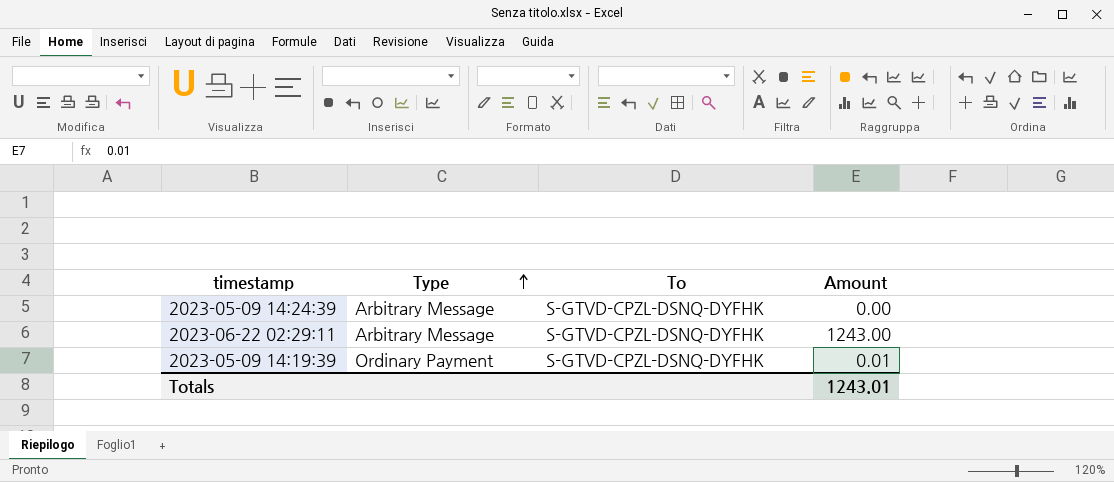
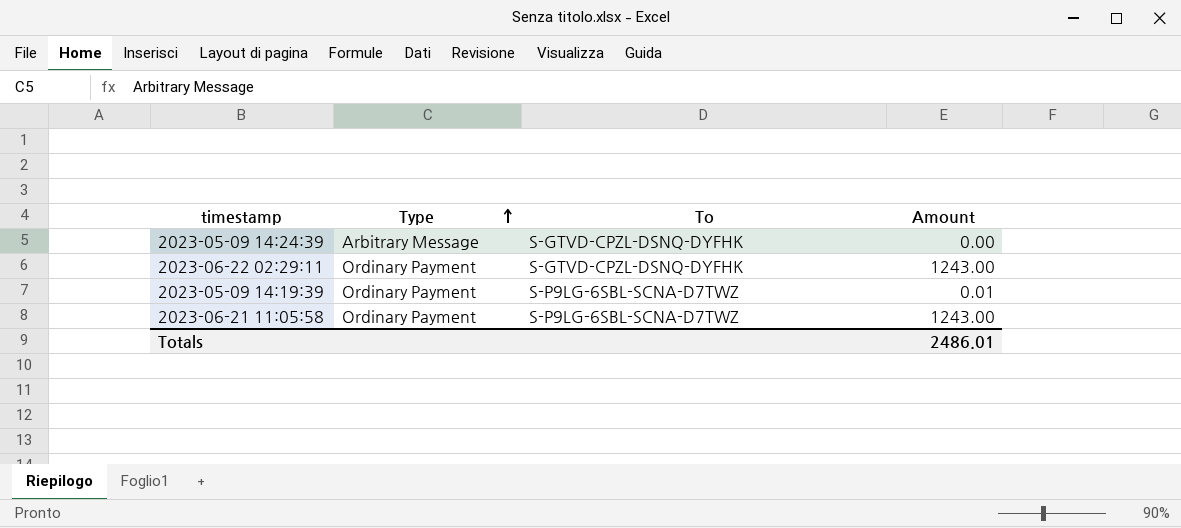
2023-06-22 02:29:11 | Type: Arbitrary Message -> Ordinary Payment
2023-05-09 14:19:39 | To: S-GTVD-CPZL-DSNQ-DYFHK -> S-P9LG-6SBL-SCNA-D7TWZ
row 2023-06-21 11:05:58: none -> Ordinary Payment | S-P9LG-6SBL-SCNA-D7TWZ | 1243.00
Totals | Amount: 1243.01 -> 2486.01

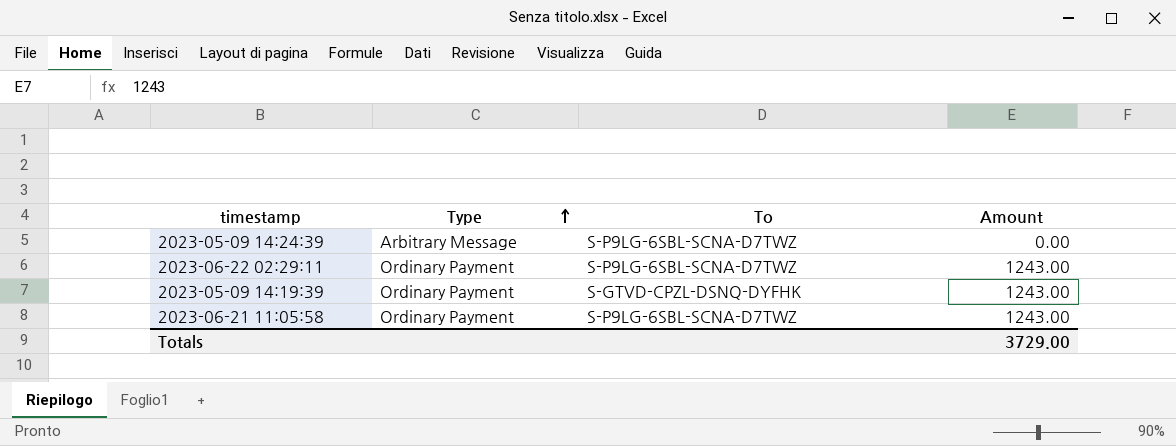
2023-05-09 14:24:39 | To: S-GTVD-CPZL-DSNQ-DYFHK -> S-P9LG-6SBL-SCNA-D7TWZ
2023-06-22 02:29:11 | To: S-GTVD-CPZL-DSNQ-DYFHK -> S-P9LG-6SBL-SCNA-D7TWZ
2023-05-09 14:19:39 | To: S-P9LG-6SBL-SCNA-D7TWZ -> S-GTVD-CPZL-DSNQ-DYFHK
2023-05-09 14:19:39 | Amount: 0.01 -> 1243.00
Totals | Amount: 2486.01 -> 3729.00

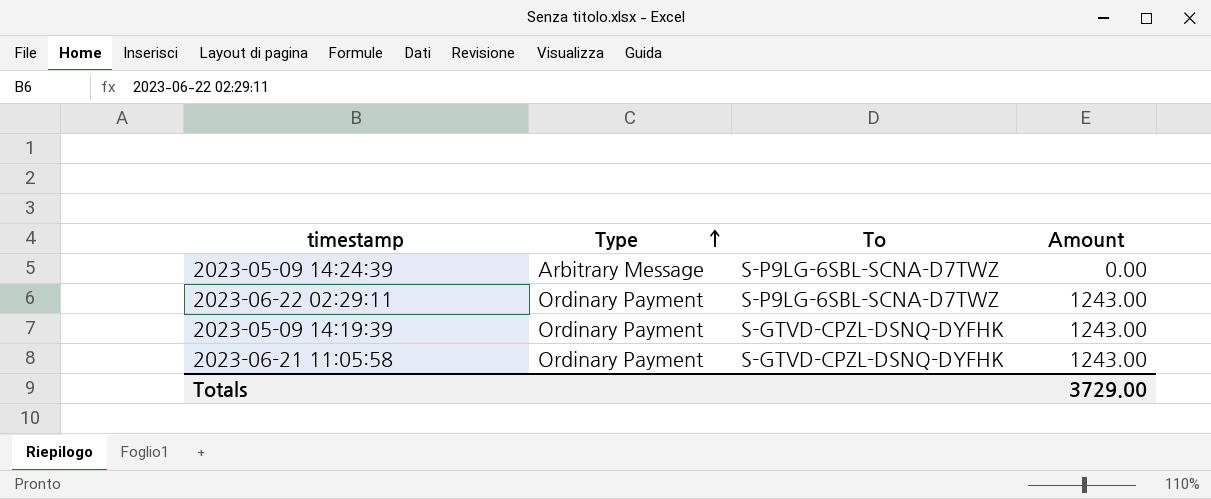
2023-06-21 11:05:58 | To: S-P9LG-6SBL-SCNA-D7TWZ -> S-GTVD-CPZL-DSNQ-DYFHK

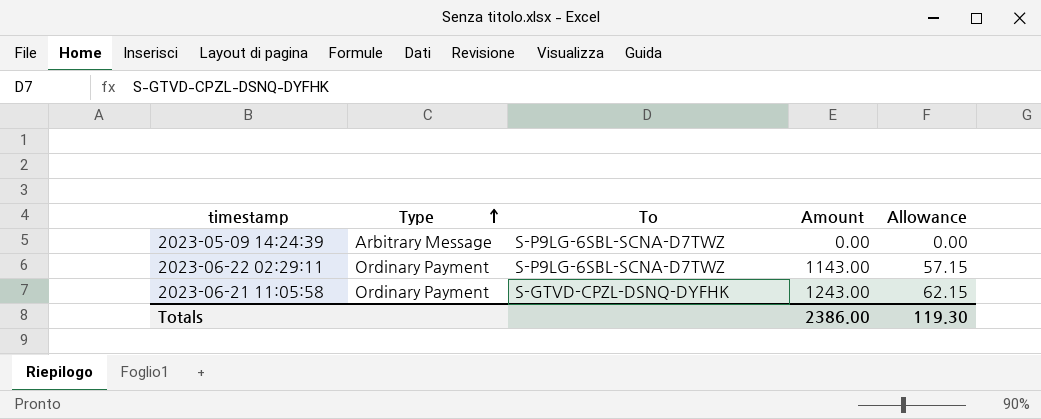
column Allowance | formula: none -> [Amount] * 0.05
row 2023-05-09 14:19:39: Ordinary Payment | S-GTVD-CPZL-DSNQ-DYFHK | 1243.00 -> none
2023-06-22 02:29:11 | Amount: 1243.00 -> 1143.00
Totals | Amount: 3729.00 -> 2386.00

